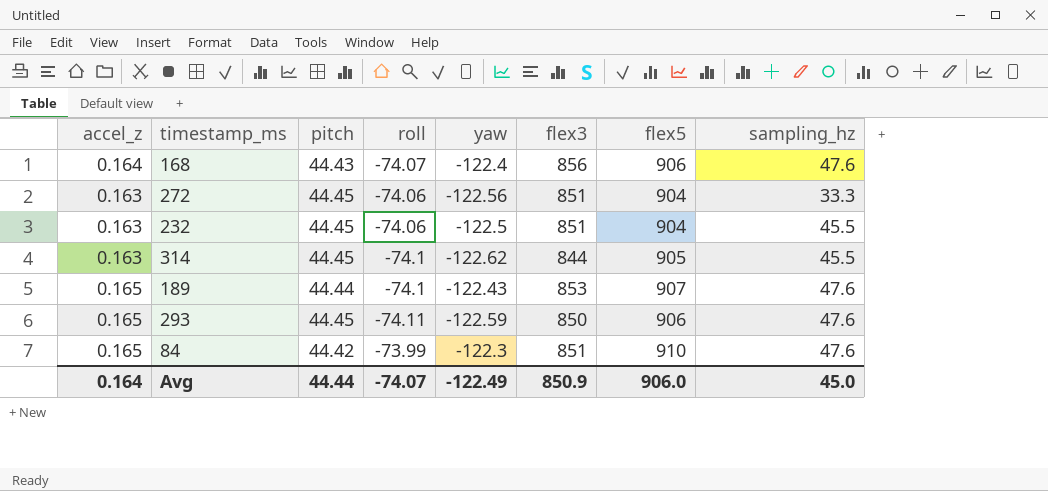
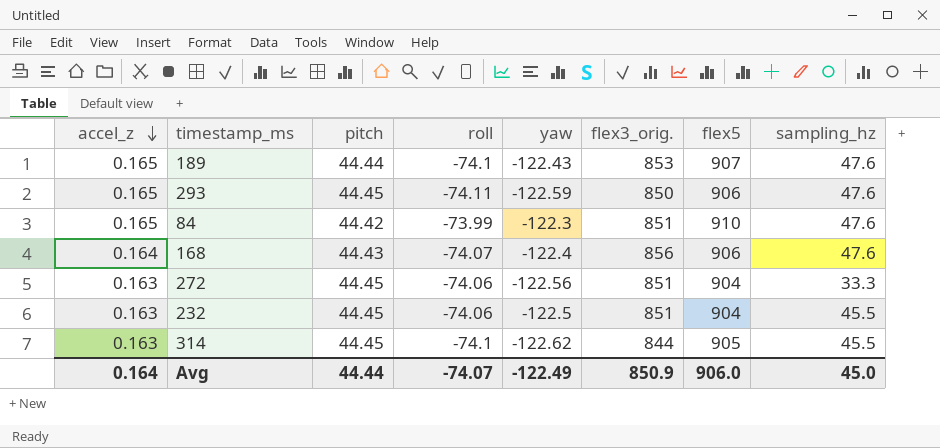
row order: none -> accel_z descending
column name: flex3 -> flex3_orig.

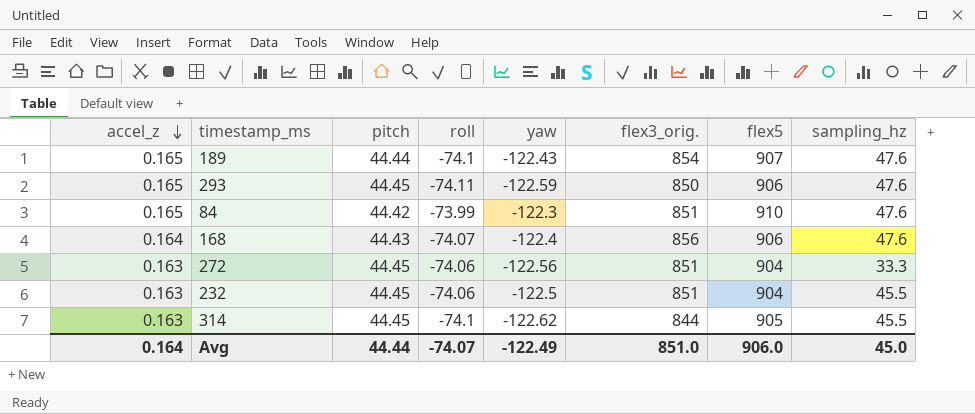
189 | flex3_orig.: 853 -> 854
Avg | flex3_orig.: 850.9 -> 851.0

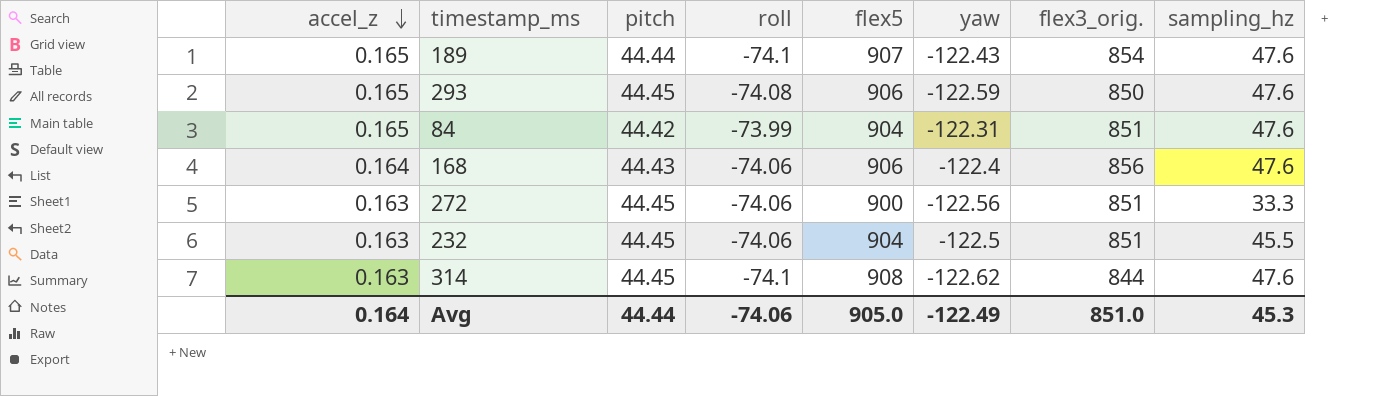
column flex5 | position: 7 -> 5
293 | roll: -74.11 -> -74.08
84 | flex5: 910 -> 904
84 | yaw: -122.3 -> -122.31
168 | roll: -74.07 -> -74.06
272 | flex5: 904 -> 900
314 | flex5: 905 -> 908
314 | sampling_hz: 45.5 -> 47.6
Avg | roll: -74.07 -> -74.06
Avg | flex5: 906.0 -> 905.0
Avg | sampling_hz: 45.0 -> 45.3

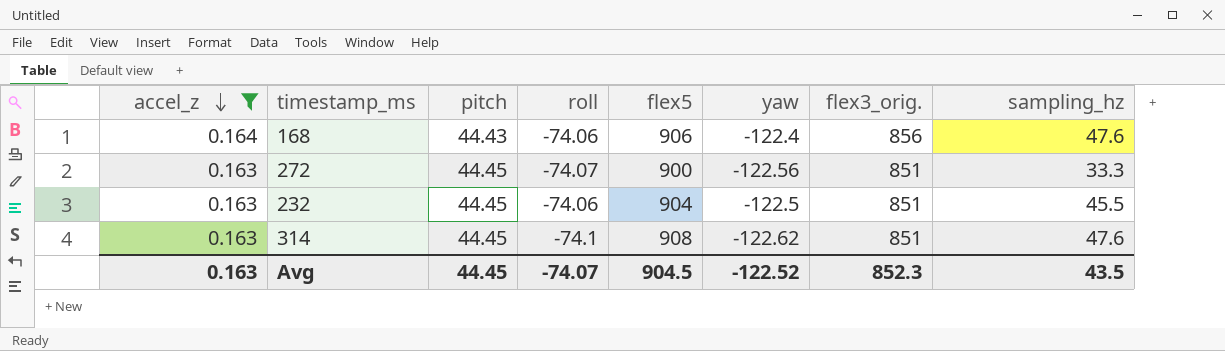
filter: none -> accel_z != 0.165
272 | roll: -74.06 -> -74.07
314 | flex3_orig.: 844 -> 851
Avg | accel_z: 0.164 -> 0.163
Avg | pitch: 44.44 -> 44.45
Avg | roll: -74.06 -> -74.07
Avg | flex5: 905.0 -> 904.5
Avg | yaw: -122.49 -> -122.52
Avg | flex3_orig.: 851.0 -> 852.3
Avg | sampling_hz: 45.3 -> 43.5

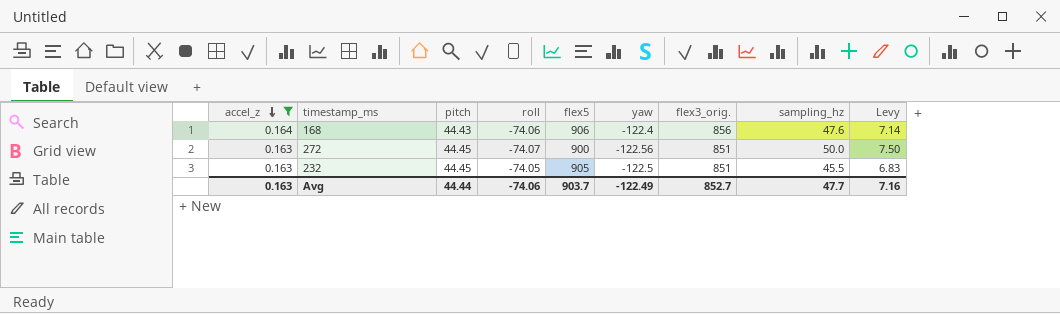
column Levy | formula: none -> [sampling_hz] * 0.15
row 314: 0.163 | 44.45 | -74.1 | 908 | -122.62 | 851 | 47.6 -> none
272 | sampling_hz: 33.3 -> 50.0
232 | roll: -74.06 -> -74.05
232 | flex5: 904 -> 905
Avg | pitch: 44.45 -> 44.44
Avg | roll: -74.07 -> -74.06
Avg | flex5: 904.5 -> 903.7
Avg | yaw: -122.52 -> -122.49
Avg | flex3_orig.: 852.3 -> 852.7
Avg | sampling_hz: 43.5 -> 47.7

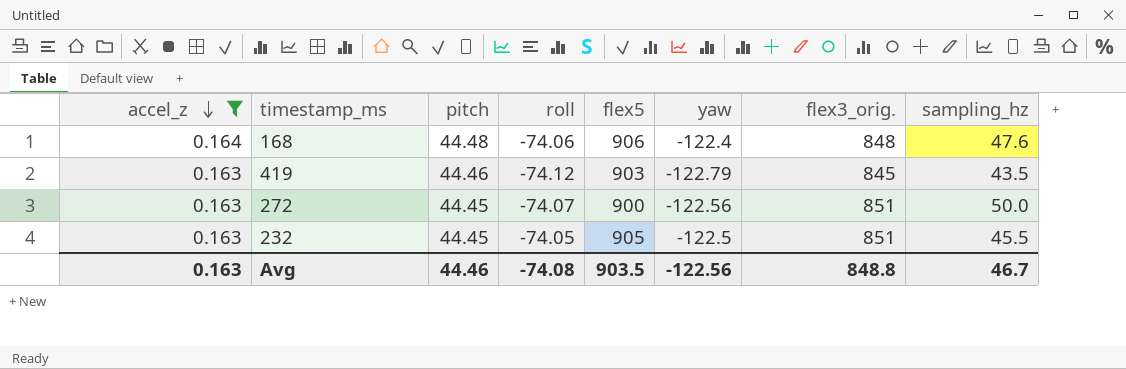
column Levy | formula: [sampling_hz] * 0.15 -> none
168 | pitch: 44.43 -> 44.48
168 | flex3_orig.: 856 -> 848
row 419: none -> 0.163 | 44.46 | -74.12 | 903 | -122.79 | 845 | 43.5
Avg | pitch: 44.44 -> 44.46
Avg | roll: -74.06 -> -74.08
Avg | flex5: 903.7 -> 903.5
Avg | yaw: -122.49 -> -122.56
Avg | flex3_orig.: 852.7 -> 848.8
Avg | sampling_hz: 47.7 -> 46.7

